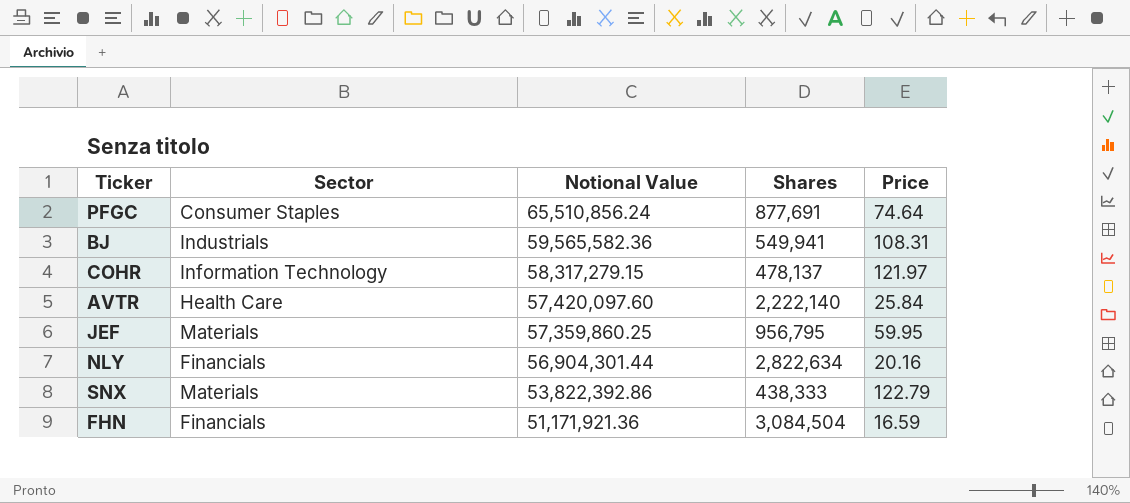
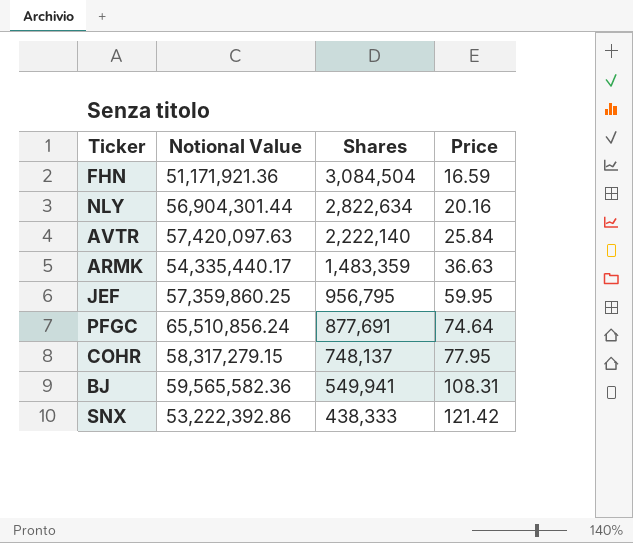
row order: Notional Value descending -> Shares descending
column Sector | position: 2 -> none
AVTR | Notional Value: 57,420,097.60 -> 57,420,097.63
row ARMK: none -> 54,335,440.17 | 1,483,359 | 36.63
COHR | Shares: 478,137 -> 748,137
COHR | Price: 121.97 -> 77.95
SNX | Notional Value: 53,822,392.86 -> 53,222,392.86
SNX | Price: 122.79 -> 121.42

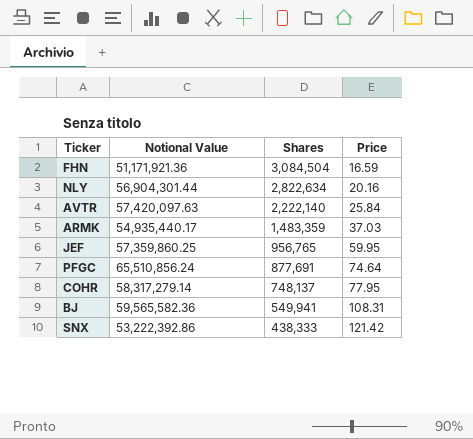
ARMK | Notional Value: 54,335,440.17 -> 54,935,440.17
ARMK | Price: 36.63 -> 37.03
JEF | Shares: 956,795 -> 956,765
COHR | Notional Value: 58,317,279.15 -> 58,317,279.14

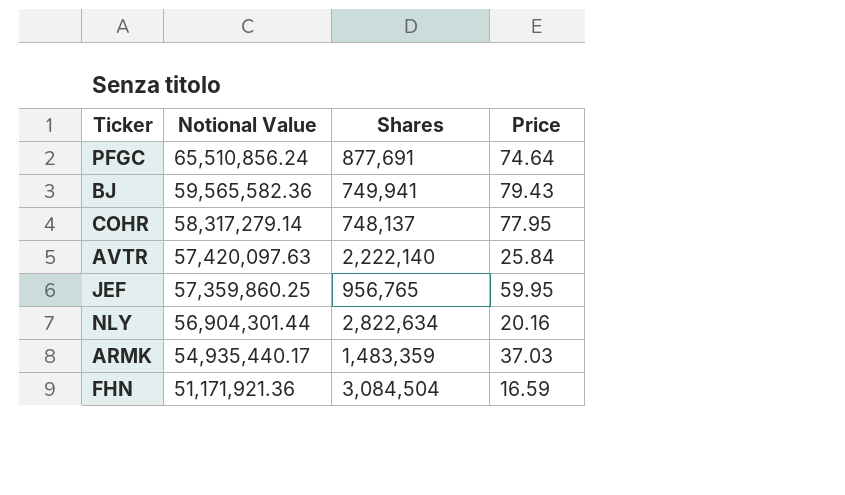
row order: Shares descending -> Notional Value descending
row SNX: 53,222,392.86 | 438,333 | 121.42 -> none
BJ | Shares: 549,941 -> 749,941
BJ | Price: 108.31 -> 79.43

